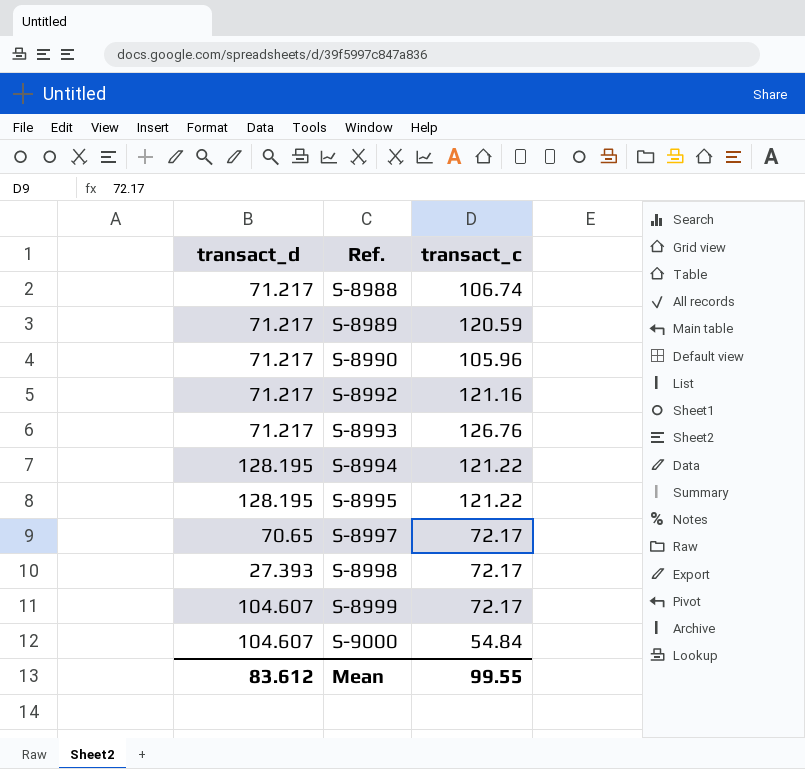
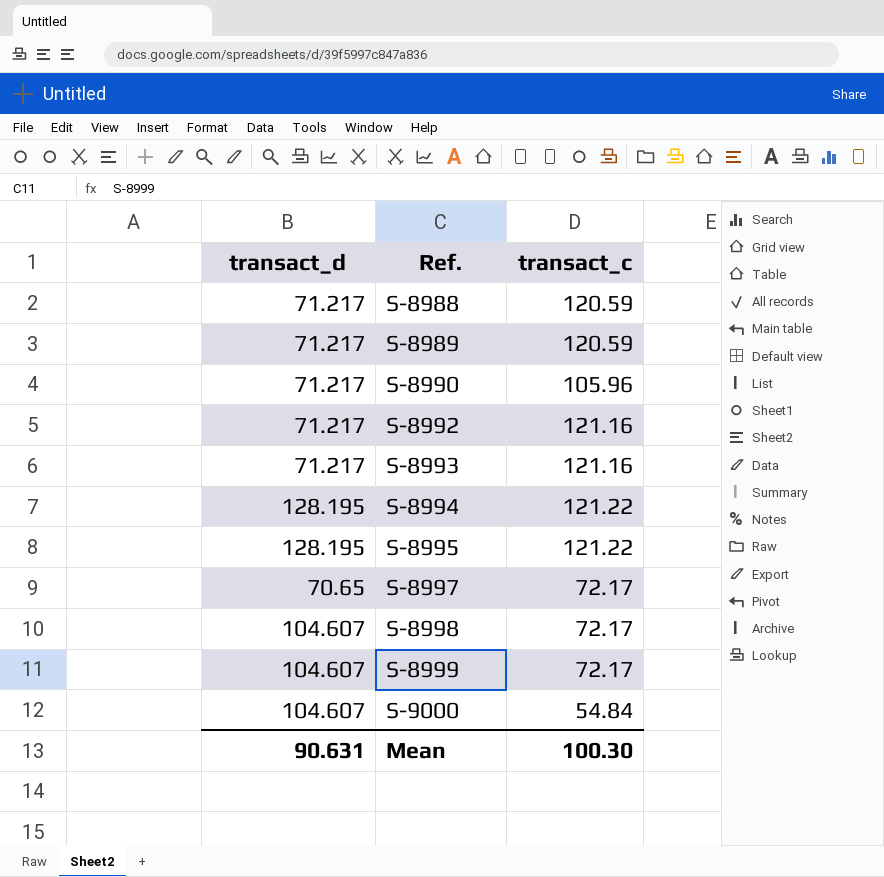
S-8988 | transact_c: 106.74 -> 120.59
S-8993 | transact_c: 126.76 -> 121.16
S-8998 | transact_d: 27.393 -> 104.607
Mean | transact_d: 83.612 -> 90.631
Mean | transact_c: 99.55 -> 100.30

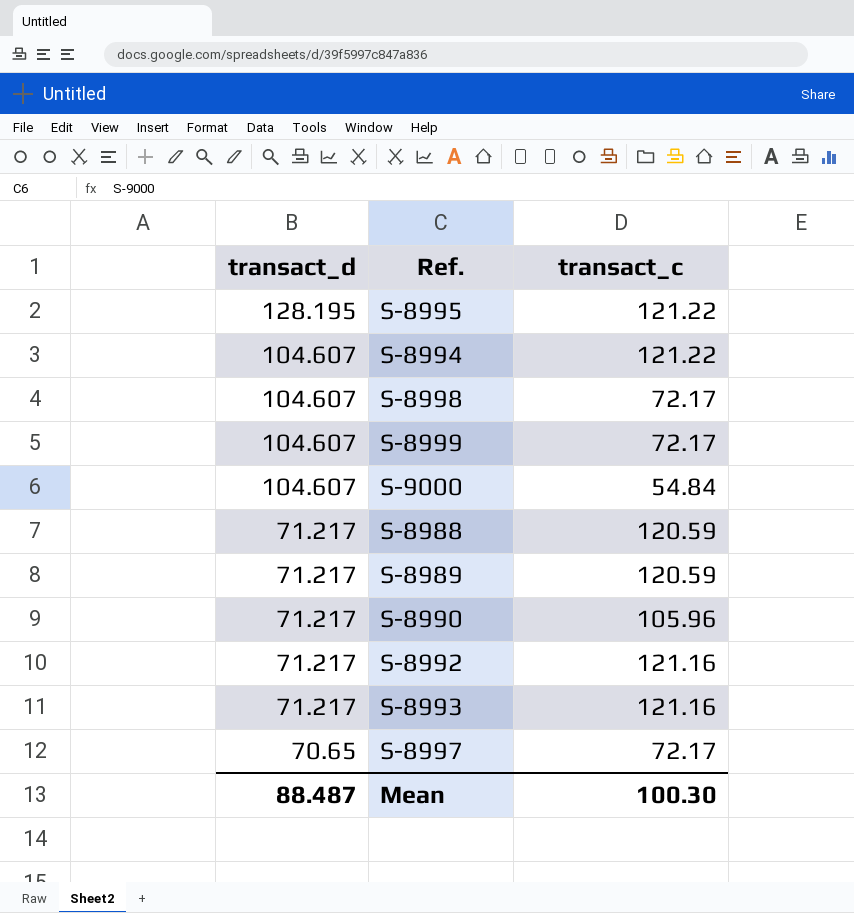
row order: Ref. ascending -> transact_d descending
S-8994 | transact_d: 128.195 -> 104.607
Mean | transact_d: 90.631 -> 88.487

